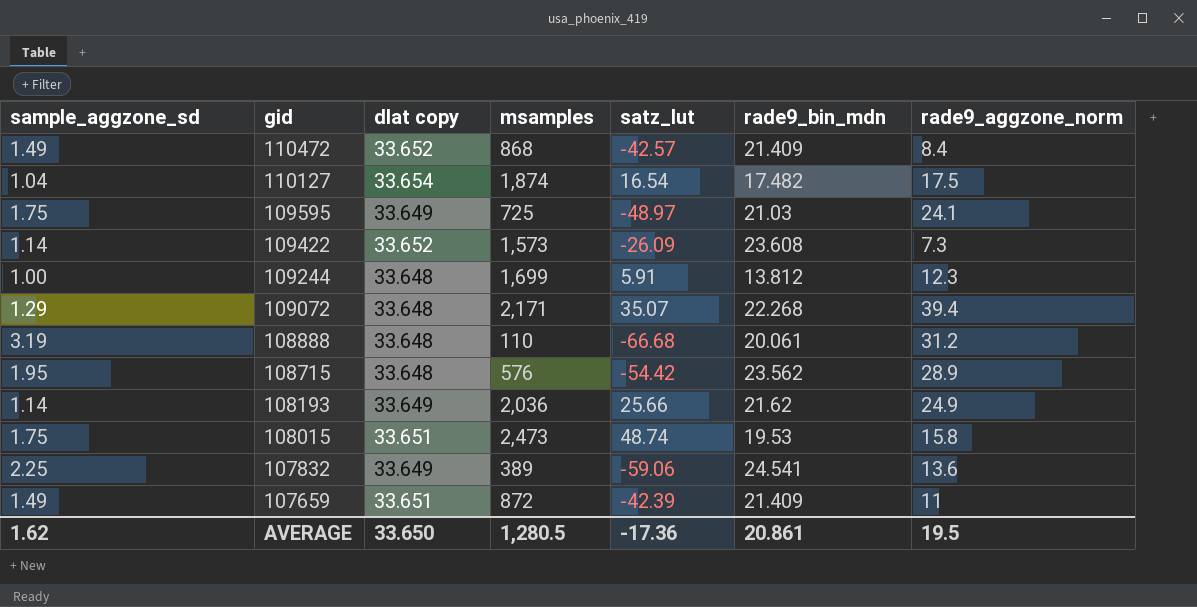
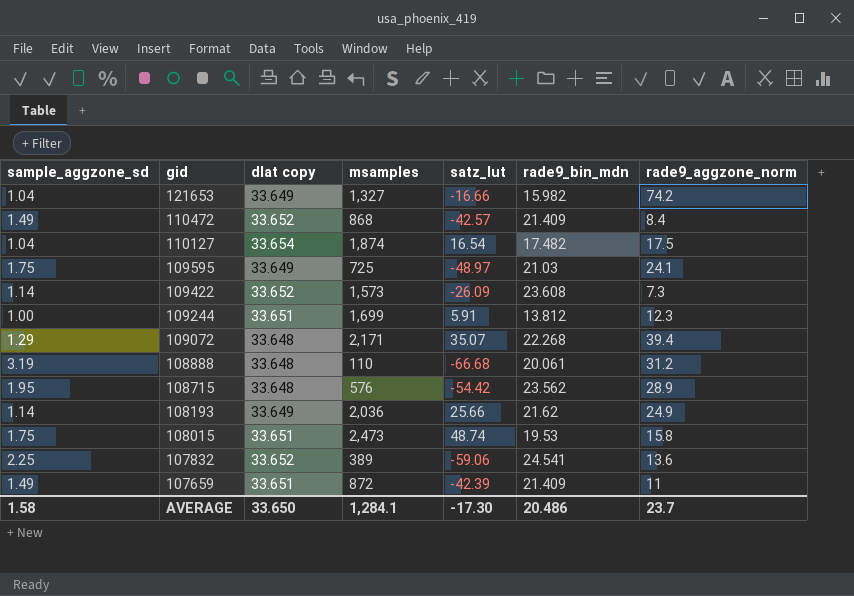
row 121653: none -> 1.04 | 33.649 | 1,327 | -16.66 | 15.982 | 74.2
109244 | dlat copy: 33.648 -> 33.651
107832 | dlat copy: 33.649 -> 33.652
AVERAGE | sample_aggzone_sd: 1.62 -> 1.58
AVERAGE | msamples: 1,280.5 -> 1,284.1
AVERAGE | satz_lut: -17.36 -> -17.30
AVERAGE | rade9_bin_mdn: 20.861 -> 20.486
AVERAGE | rade9_aggzone_norm: 19.5 -> 23.7

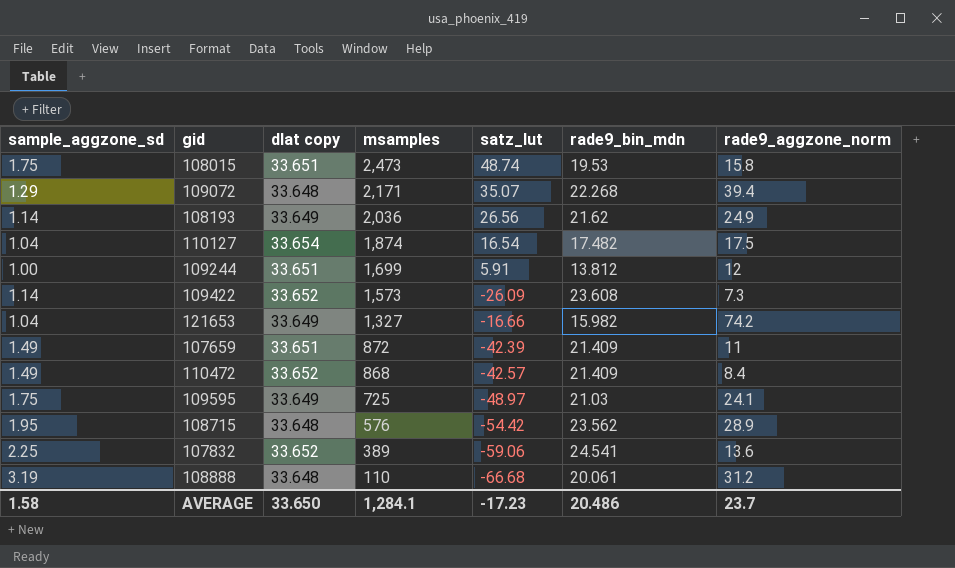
row order: gid descending -> msamples descending
108193 | satz_lut: 25.66 -> 26.56
109244 | rade9_aggzone_norm: 12.3 -> 12
AVERAGE | satz_lut: -17.30 -> -17.23

